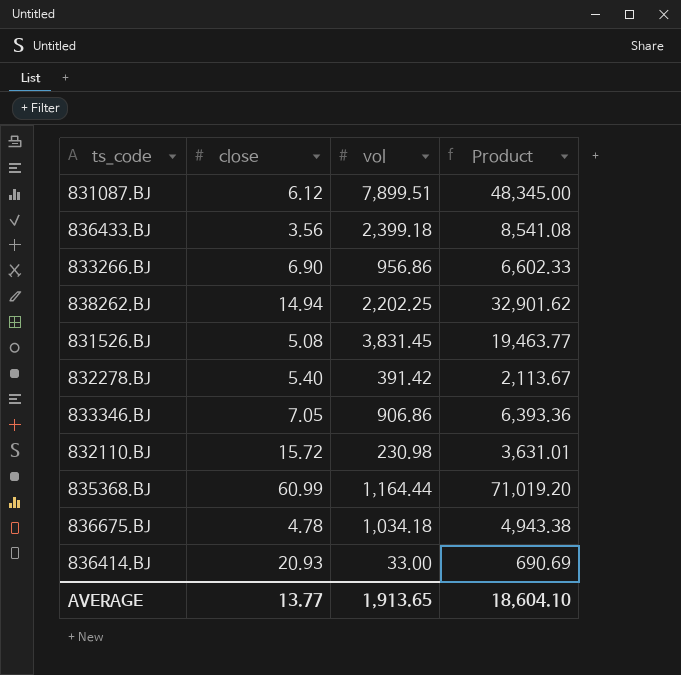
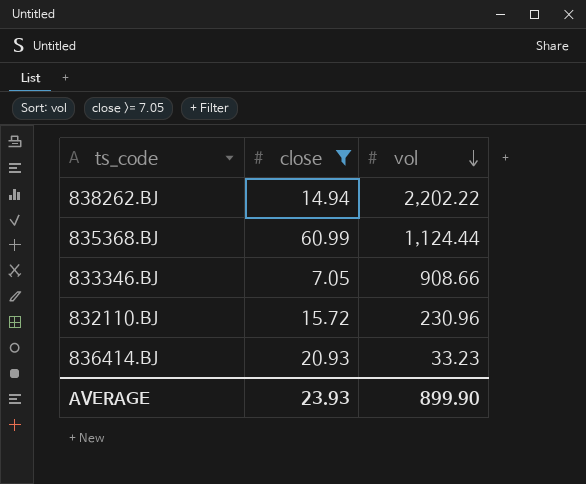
filter: none -> close >= 7.05
row order: none -> vol descending
column Product | formula: [close] * [vol] -> none
838262.BJ | vol: 2,202.25 -> 2,202.22
835368.BJ | vol: 1,164.44 -> 1,124.44
833346.BJ | vol: 906.86 -> 908.66
832110.BJ | vol: 230.98 -> 230.96
836414.BJ | vol: 33.00 -> 33.23
AVERAGE | close: 13.77 -> 23.93
AVERAGE | vol: 1,913.65 -> 899.90

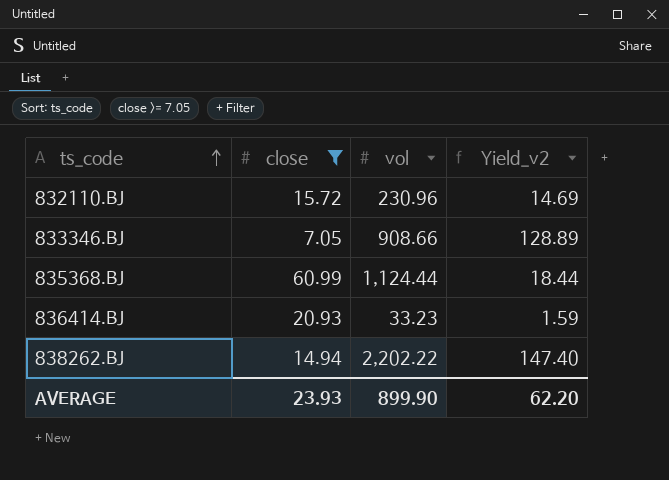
row order: vol descending -> ts_code ascending
column Yield_v2 | formula: none -> [vol] / [close]

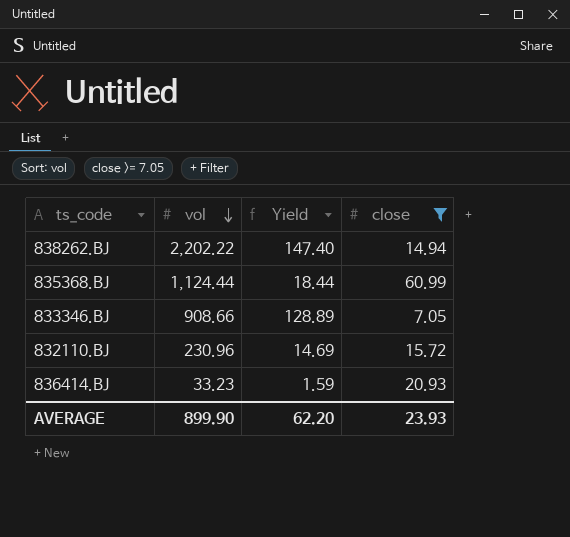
row order: ts_code ascending -> vol descending
column name: Yield_v2 -> Yield
column close | position: 2 -> 4

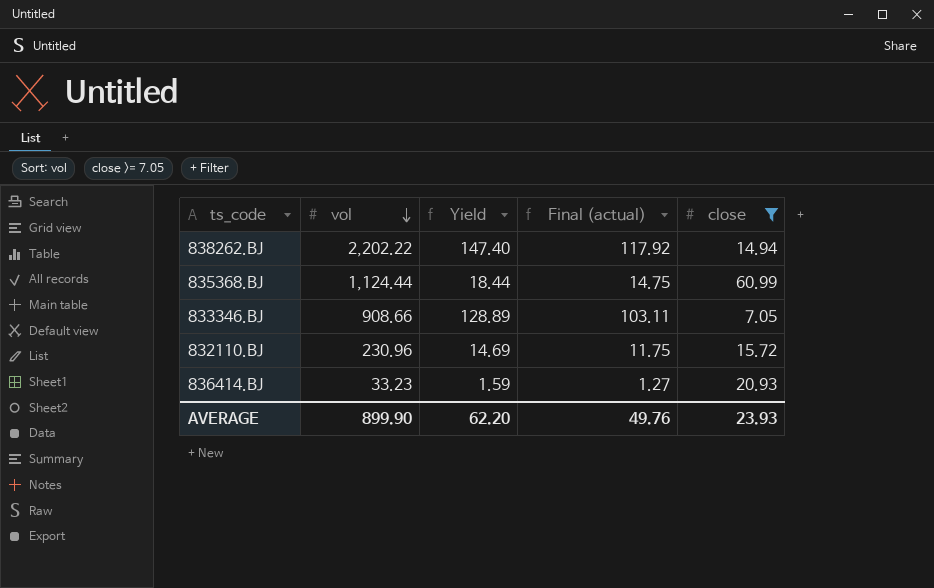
column Final (actual) | formula: none -> [Yield] * 0.8

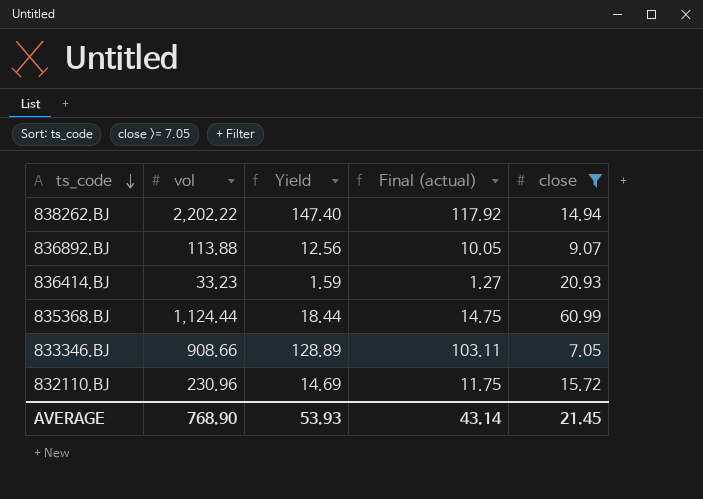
row order: vol descending -> ts_code descending
row 836892.BJ: none -> 113.88 | 12.56 | 10.05 | 9.07
AVERAGE | vol: 899.90 -> 768.90
AVERAGE | Yield: 62.20 -> 53.93
AVERAGE | Final (actual): 49.76 -> 43.14
AVERAGE | close: 23.93 -> 21.45

